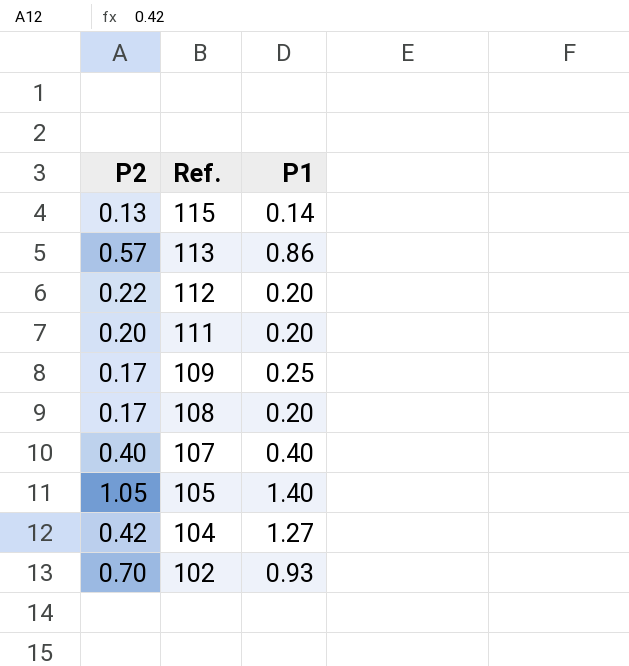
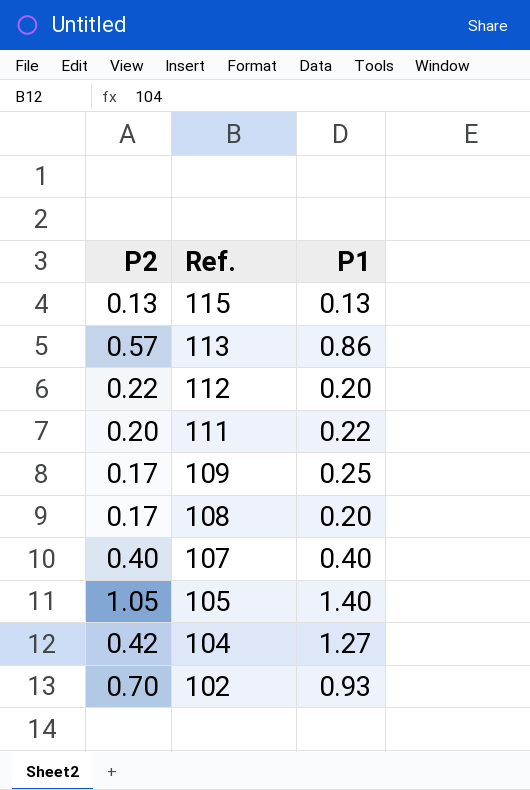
115 | P1: 0.14 -> 0.13
111 | P1: 0.20 -> 0.22

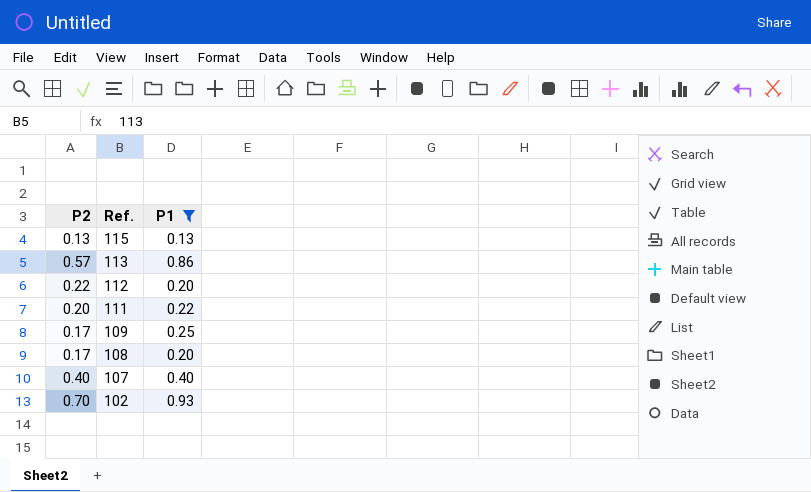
filter: none -> P1 <= 0.93

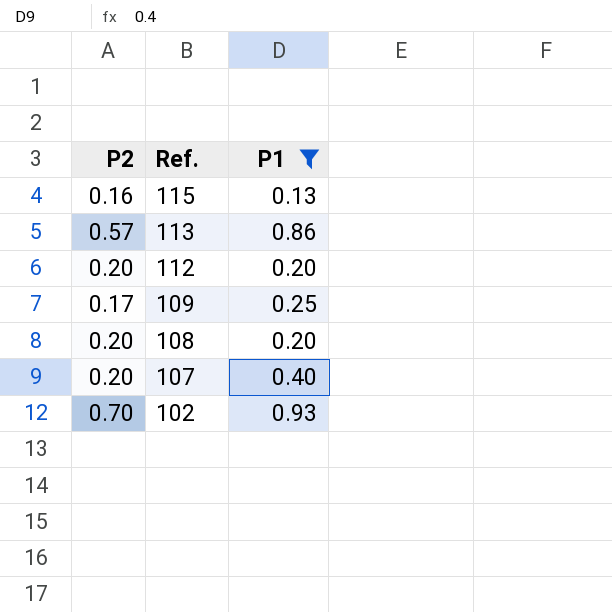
row 111: 0.20 | 0.22 -> none
115 | P2: 0.13 -> 0.16
112 | P2: 0.22 -> 0.20
108 | P2: 0.17 -> 0.20
107 | P2: 0.40 -> 0.20

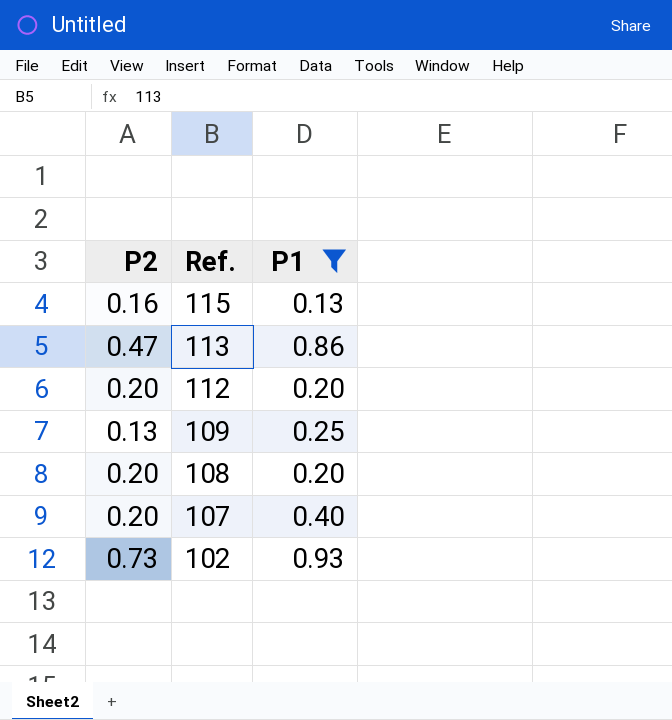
113 | P2: 0.57 -> 0.47
109 | P2: 0.17 -> 0.13
102 | P2: 0.70 -> 0.73

